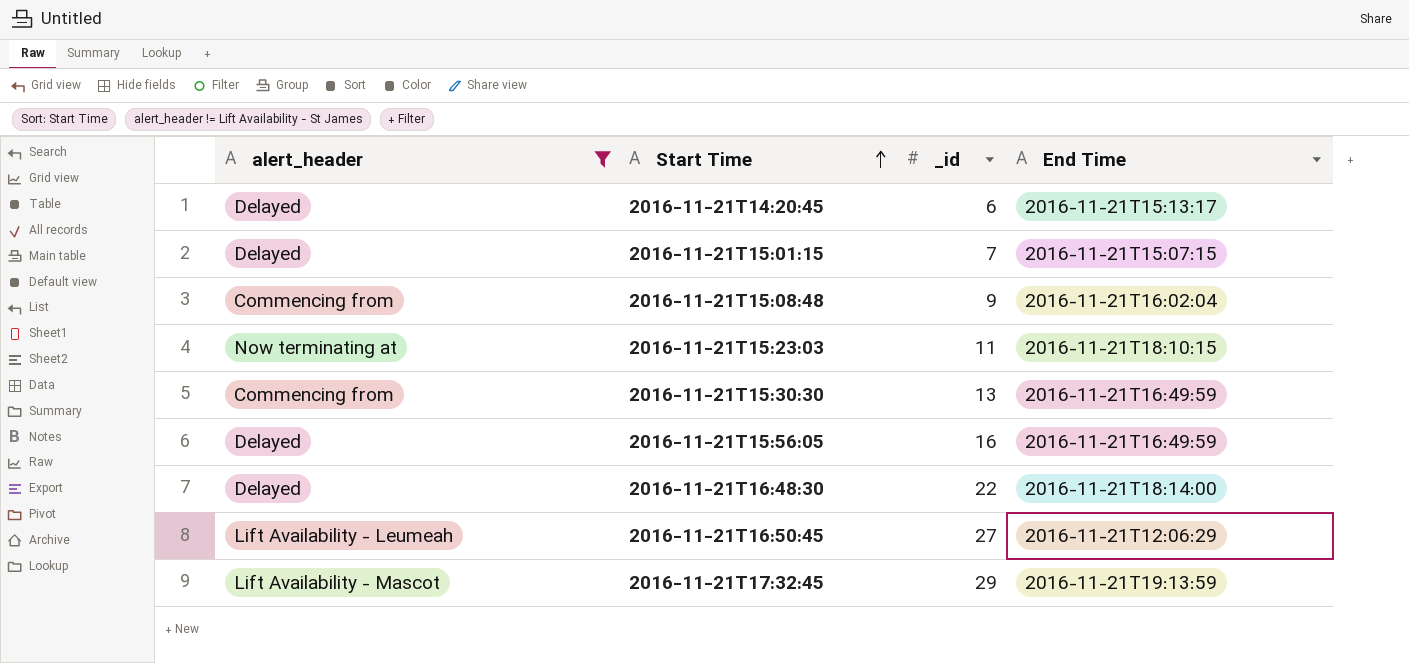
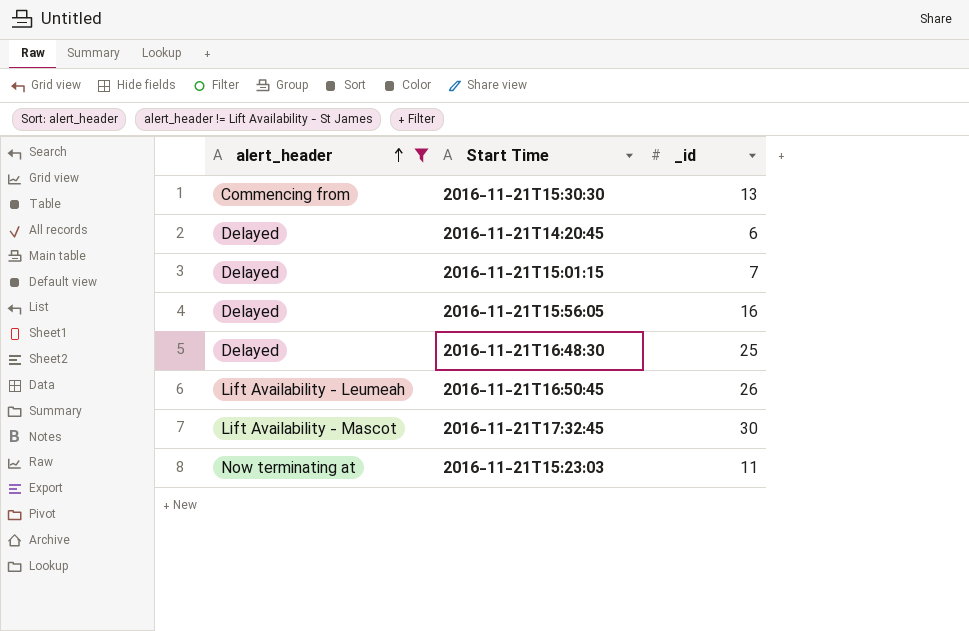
row order: Start Time ascending -> alert_header ascending
column End Time | position: 4 -> none
row 2016-11-21T15:08:48: Commencing from | 9 | 2016-11-21T16:02:04 -> none
2016-11-21T16:48:30 | _id: 22 -> 25
2016-11-21T16:50:45 | _id: 27 -> 26
2016-11-21T17:32:45 | _id: 29 -> 30

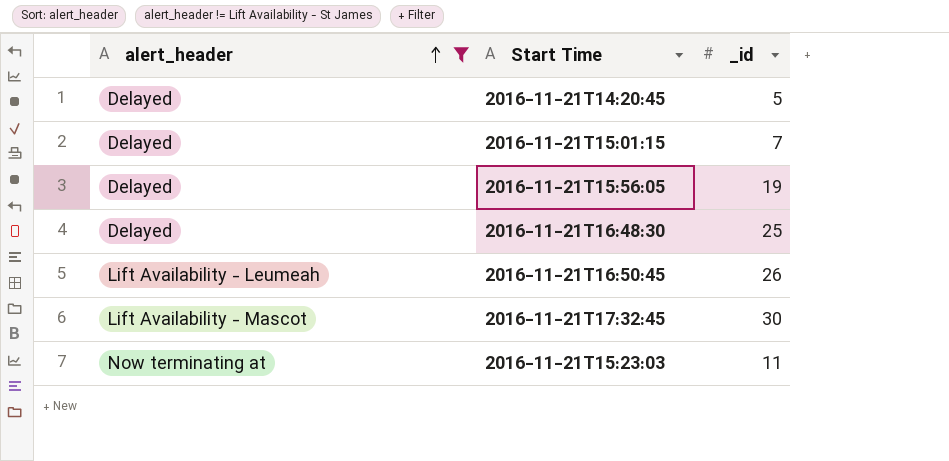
row 2016-11-21T15:30:30: Commencing from | 13 -> none
2016-11-21T14:20:45 | _id: 6 -> 5
2016-11-21T15:56:05 | _id: 16 -> 19

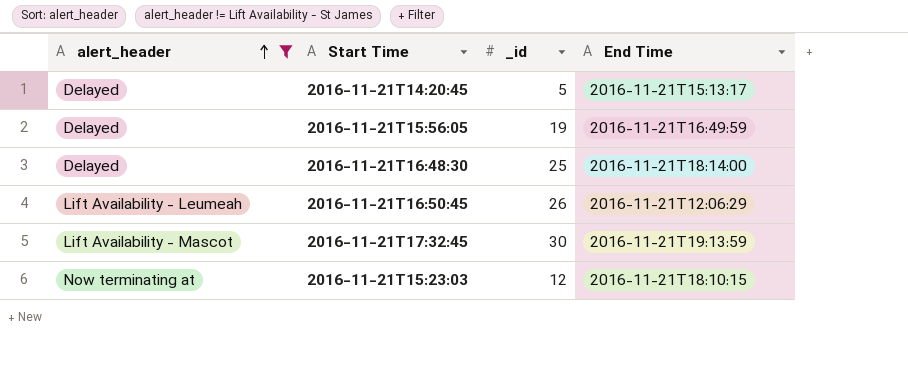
column End Time | position: none -> 4
row 2016-11-21T15:01:15: Delayed | 7 -> none
2016-11-21T15:23:03 | _id: 11 -> 12

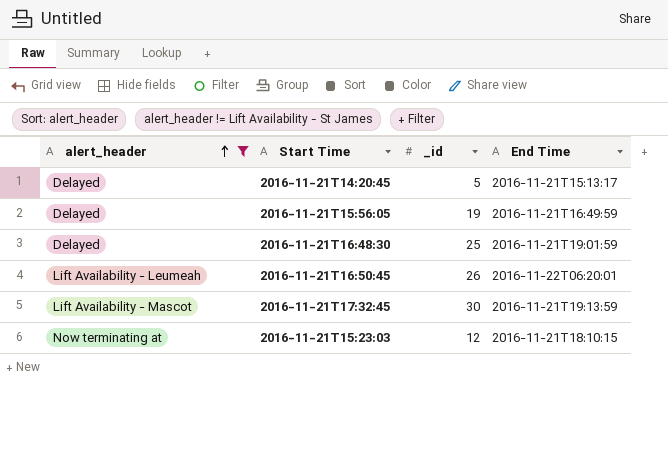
2016-11-21T16:48:30 | End Time: 2016-11-21T18:14:00 -> 2016-11-21T19:01:59
2016-11-21T16:50:45 | End Time: 2016-11-21T12:06:29 -> 2016-11-22T06:20:01

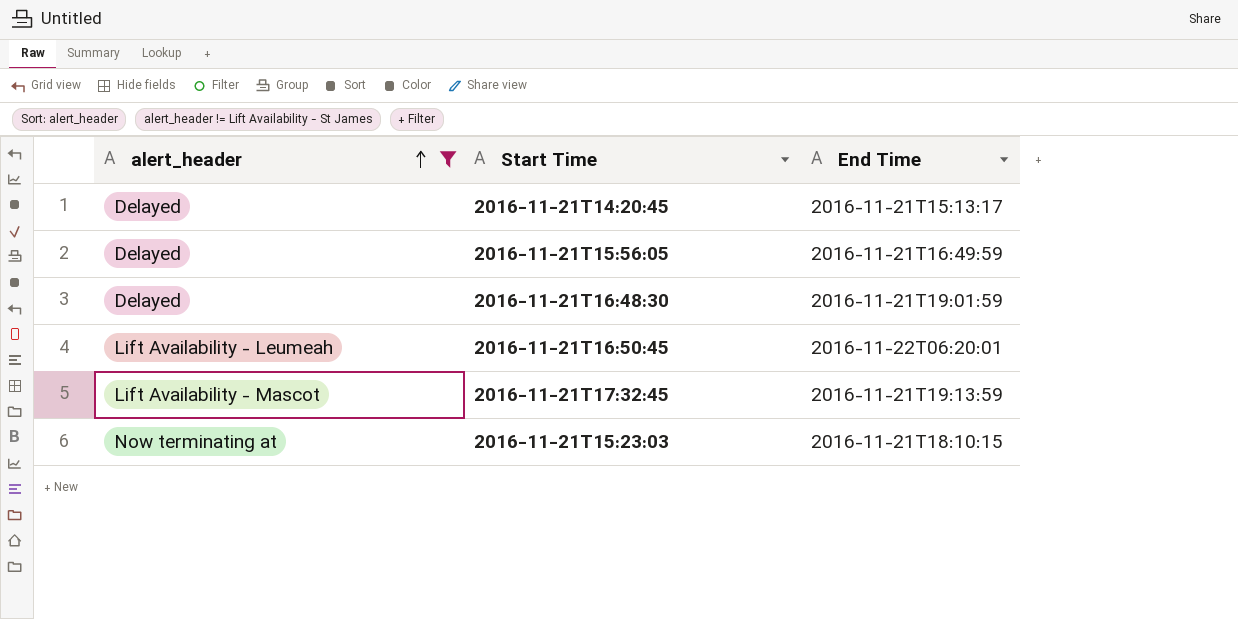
column _id | position: 3 -> none

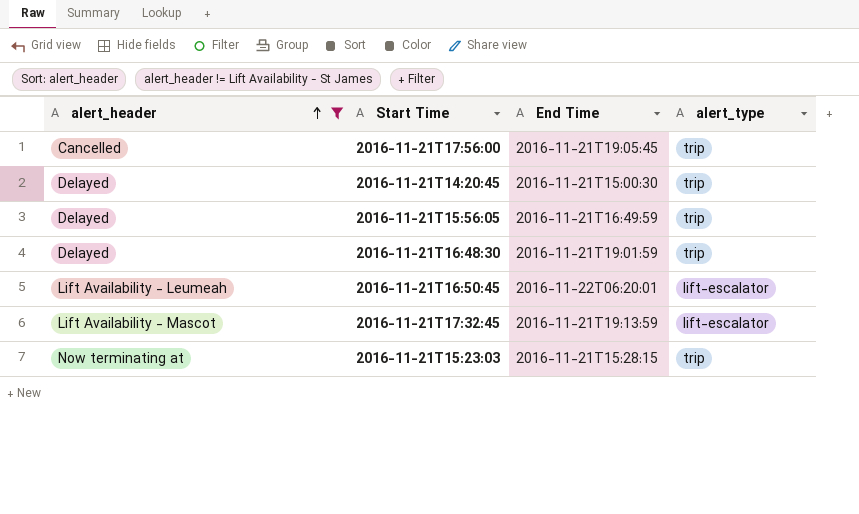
column alert_type | position: none -> 4
row 2016-11-21T17:56:00: none -> Cancelled | 2016-11-21T19:05:45 | trip
2016-11-21T14:20:45 | End Time: 2016-11-21T15:13:17 -> 2016-11-21T15:00:30
2016-11-21T15:23:03 | End Time: 2016-11-21T18:10:15 -> 2016-11-21T15:28:15

